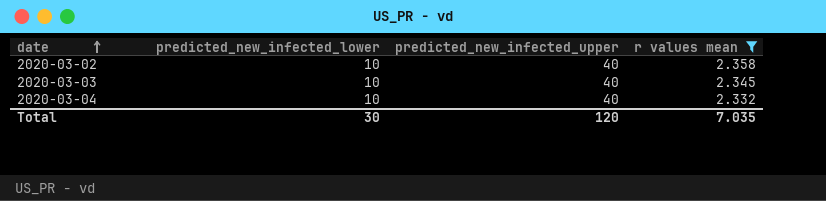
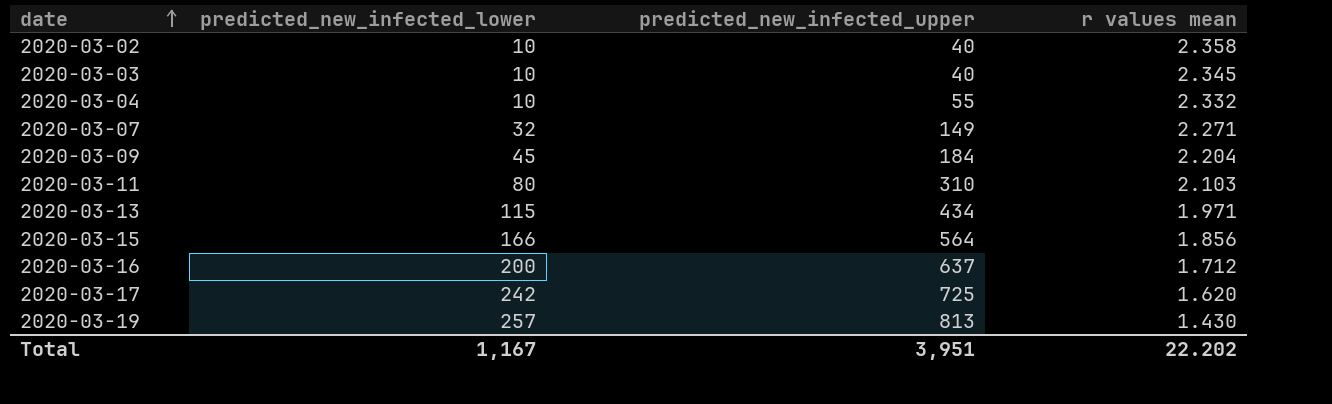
filter: r values mean >= 2.332 -> none
2020-03-04 | predicted_new_infected_upper: 40 -> 55
Total | predicted_new_infected_lower: 30 -> 1,167
Total | predicted_new_infected_upper: 120 -> 3,951
Total | r values mean: 7.035 -> 22.202

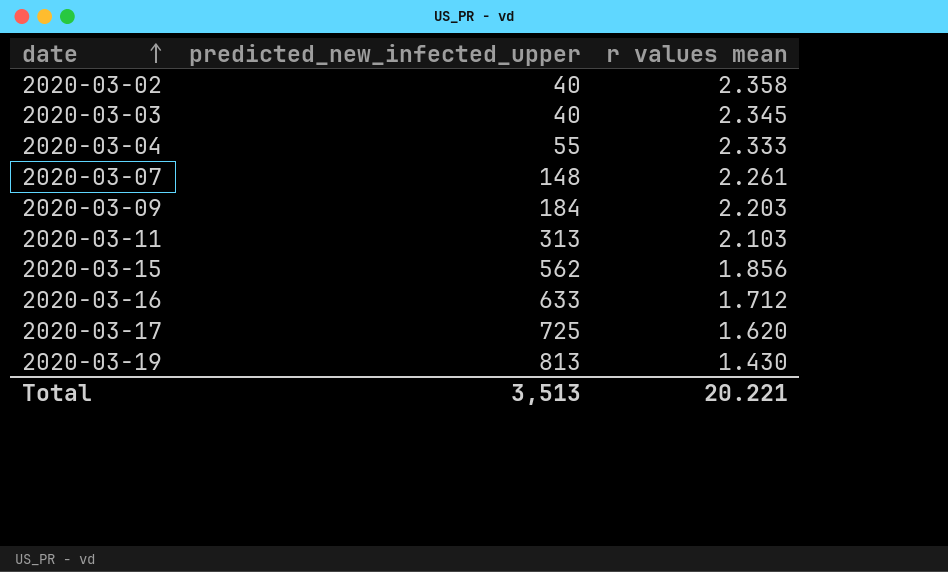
column predicted_new_infected_lower | position: 2 -> none
row 2020-03-13: 115 | 434 | 1.971 -> none
2020-03-04 | r values mean: 2.332 -> 2.333
2020-03-07 | predicted_new_infected_upper: 149 -> 148
2020-03-07 | r values mean: 2.271 -> 2.261
2020-03-09 | r values mean: 2.204 -> 2.203
2020-03-11 | predicted_new_infected_upper: 310 -> 313
2020-03-15 | predicted_new_infected_upper: 564 -> 562
2020-03-16 | predicted_new_infected_upper: 637 -> 633
Total | predicted_new_infected_upper: 3,951 -> 3,513
Total | r values mean: 22.202 -> 20.221

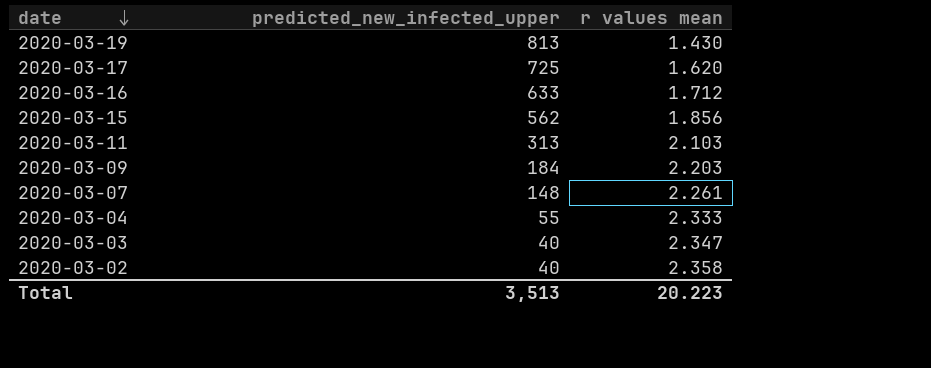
row order: date ascending -> date descending
2020-03-03 | r values mean: 2.345 -> 2.347
Total | r values mean: 20.221 -> 20.223

